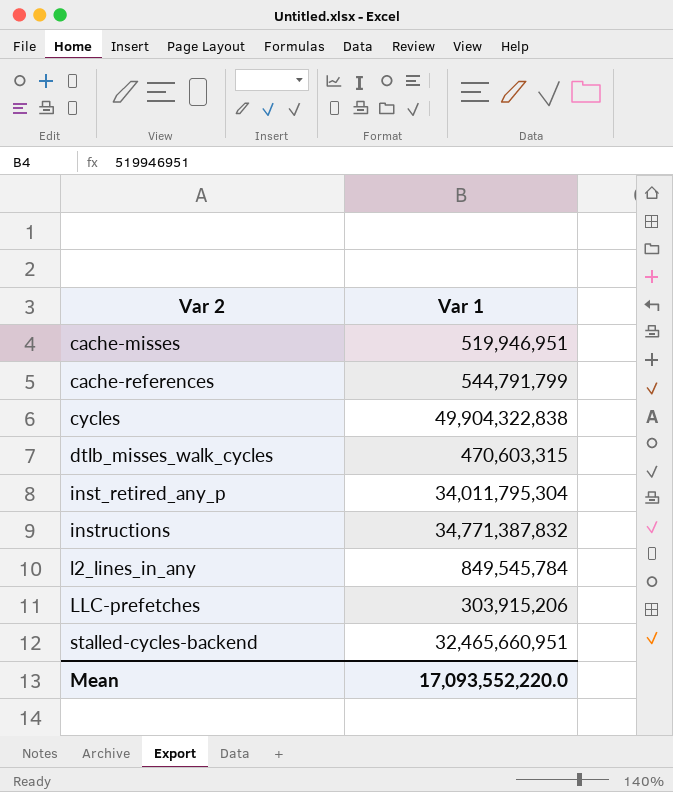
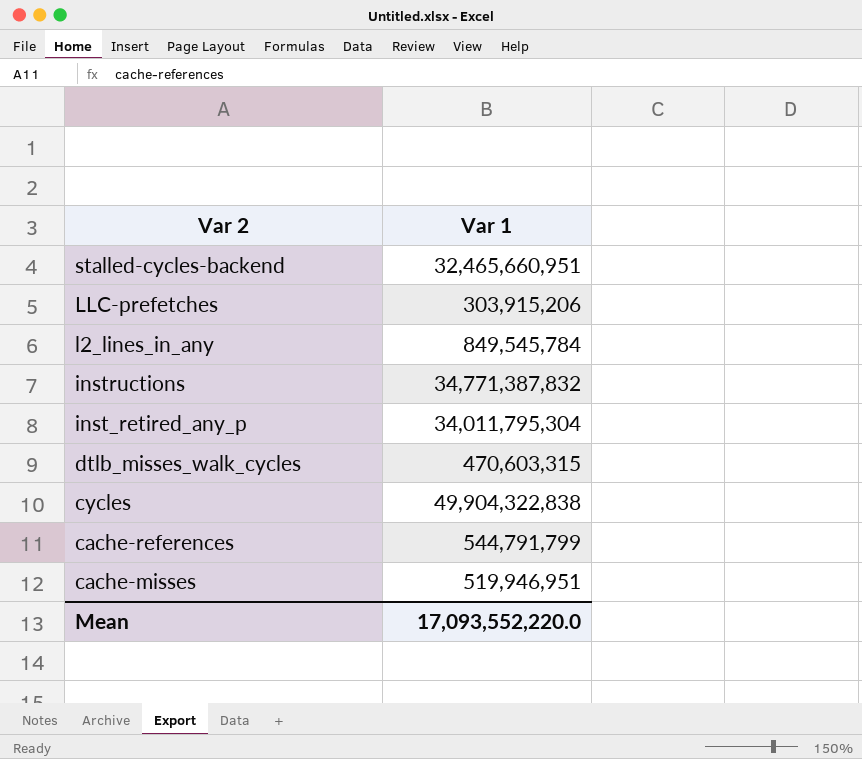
row order: Var 2 ascending -> Var 2 descending

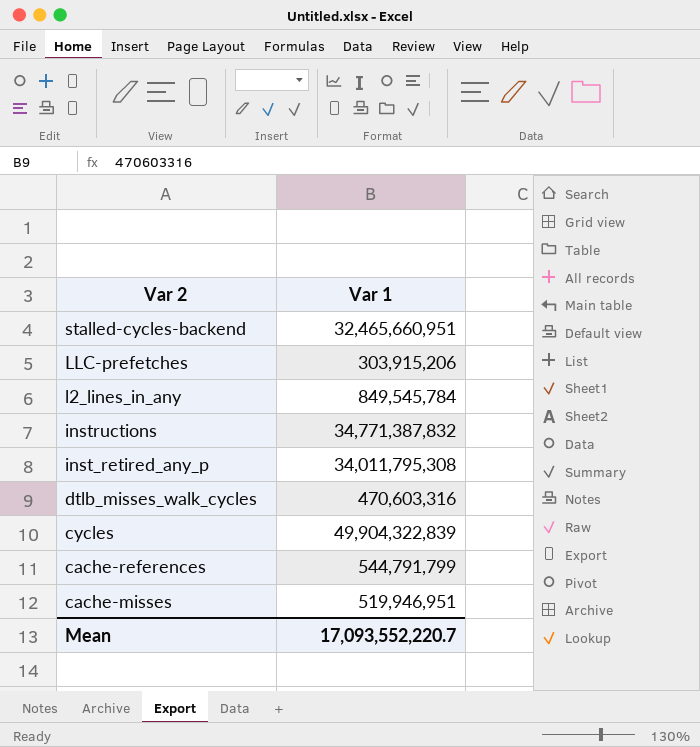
inst_retired_any_p | Var 1: 34,011,795,304 -> 34,011,795,308
dtlb_misses_walk_cycles | Var 1: 470,603,315 -> 470,603,316
cycles | Var 1: 49,904,322,838 -> 49,904,322,839
Mean | Var 1: 17,093,552,220.0 -> 17,093,552,220.7

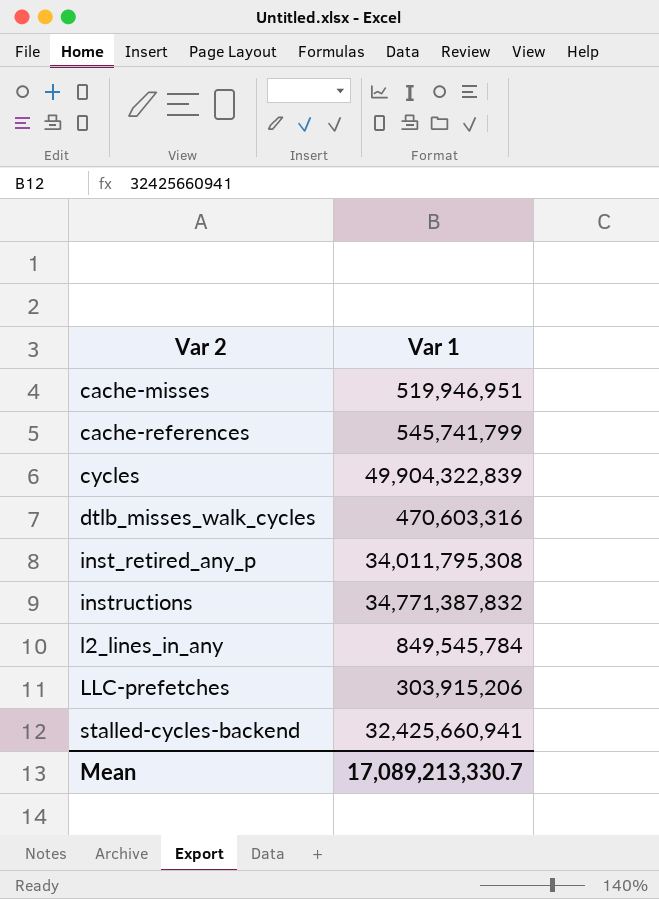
row order: Var 2 descending -> Var 2 ascending
cache-references | Var 1: 544,791,799 -> 545,741,799
stalled-cycles-backend | Var 1: 32,465,660,951 -> 32,425,660,941
Mean | Var 1: 17,093,552,220.7 -> 17,089,213,330.7

